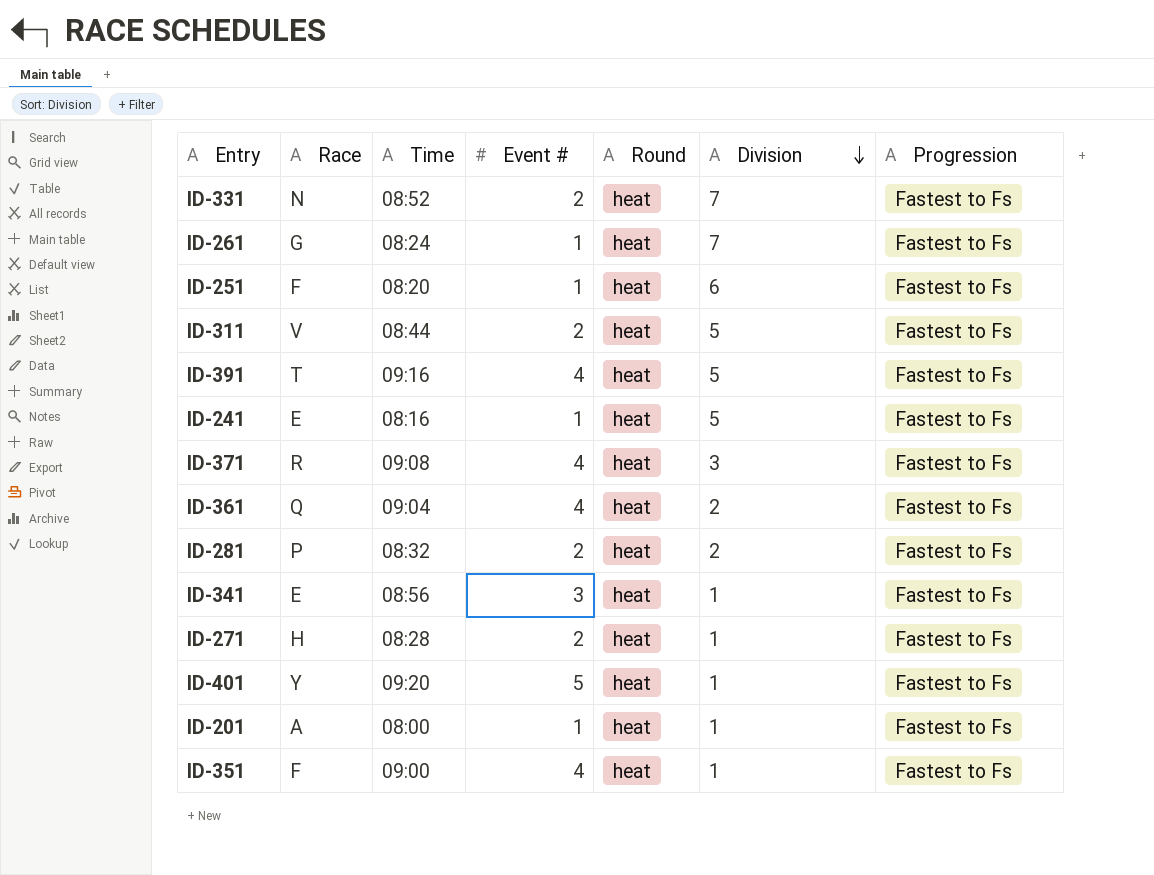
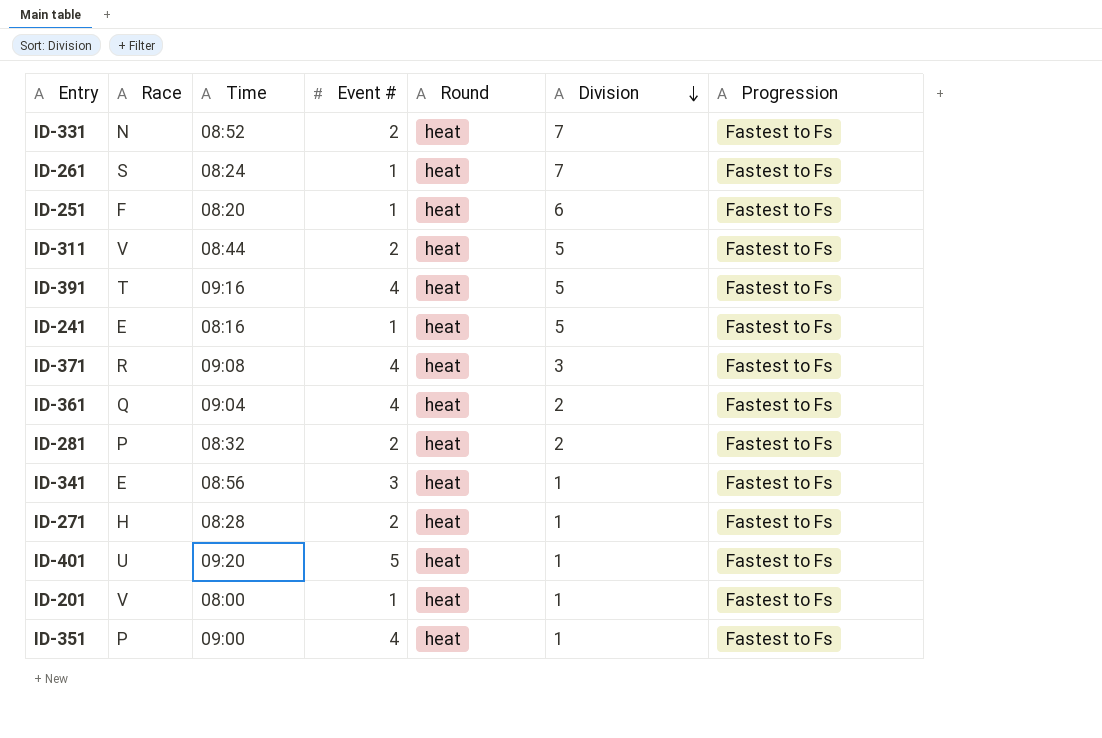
ID-261 | Race: G -> S
ID-401 | Race: Y -> U
ID-201 | Race: A -> V
ID-351 | Race: F -> P

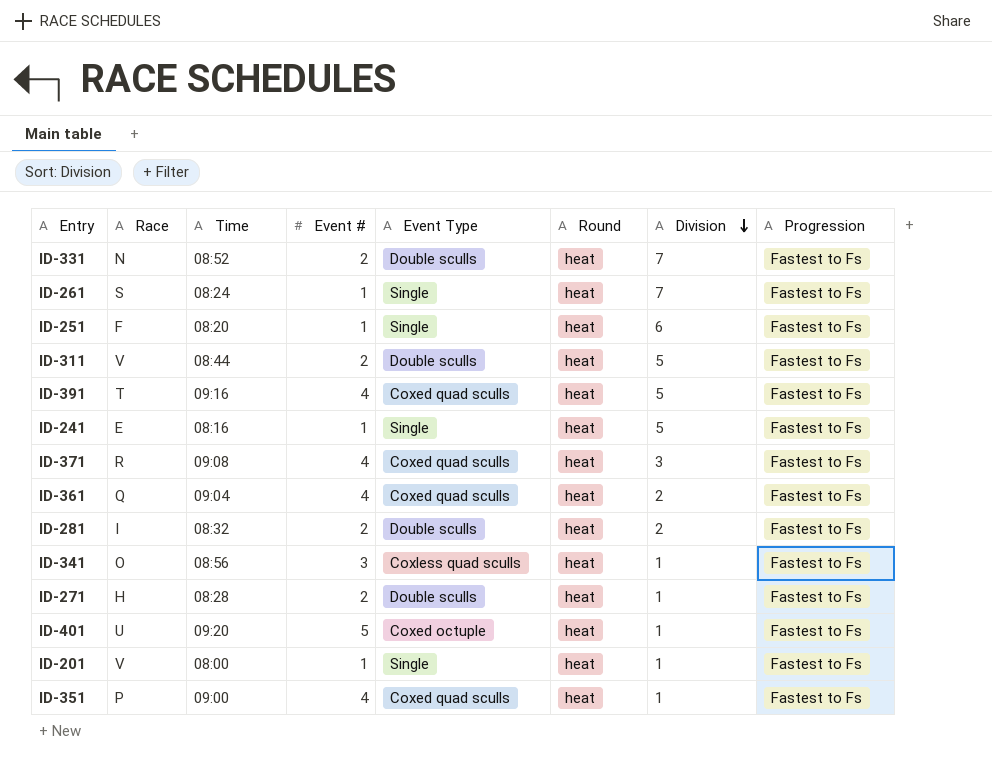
column Event Type | position: none -> 5
ID-281 | Race: P -> I
ID-341 | Race: E -> O

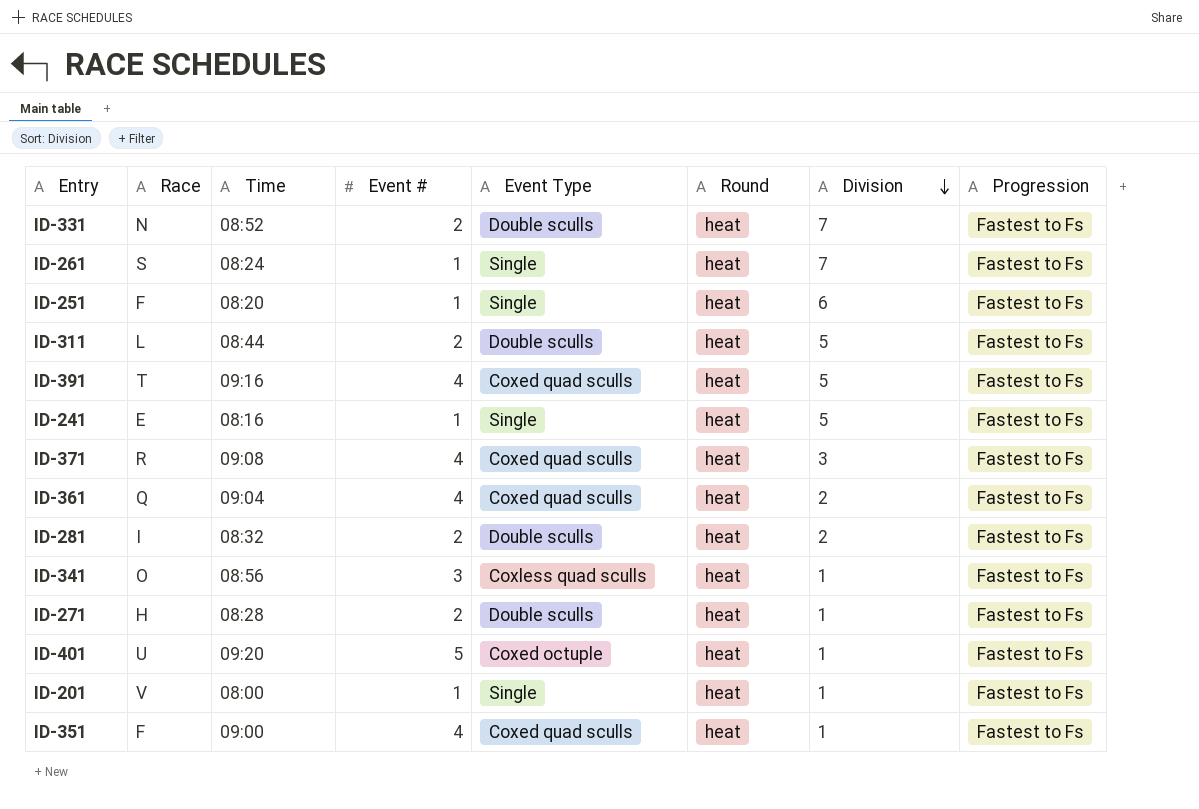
ID-311 | Race: V -> L
ID-351 | Race: P -> F

